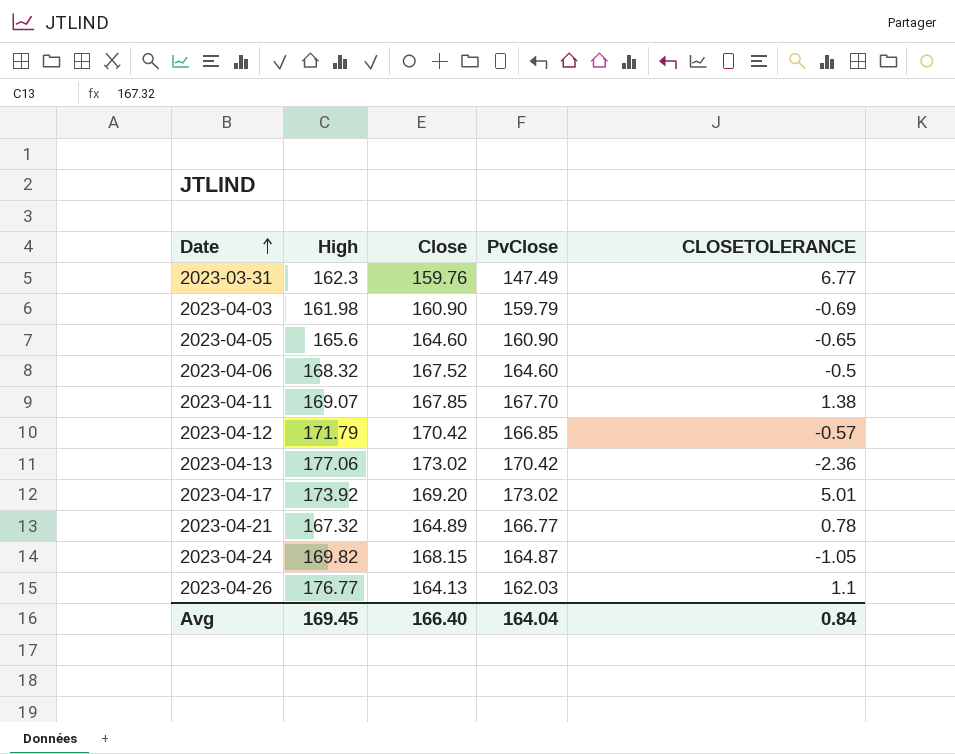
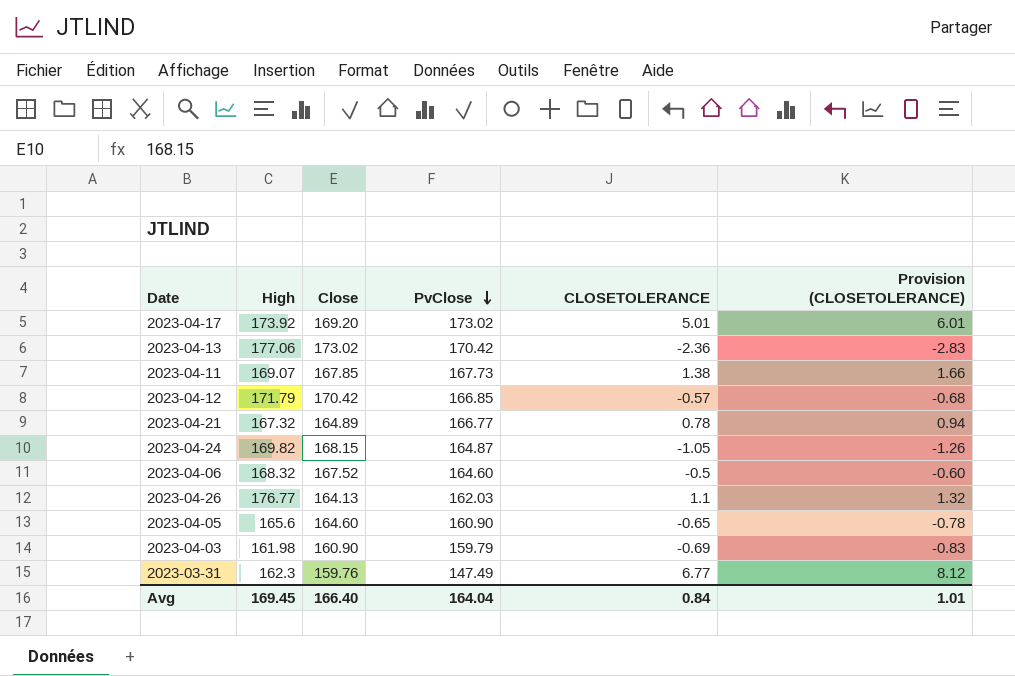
row order: Date ascending -> PvClose descending
column Provision (CLOSETOLERANCE) | formula: none -> [CLOSETOLERANCE] * 1.2
2023-04-11 | PvClose: 167.70 -> 167.73

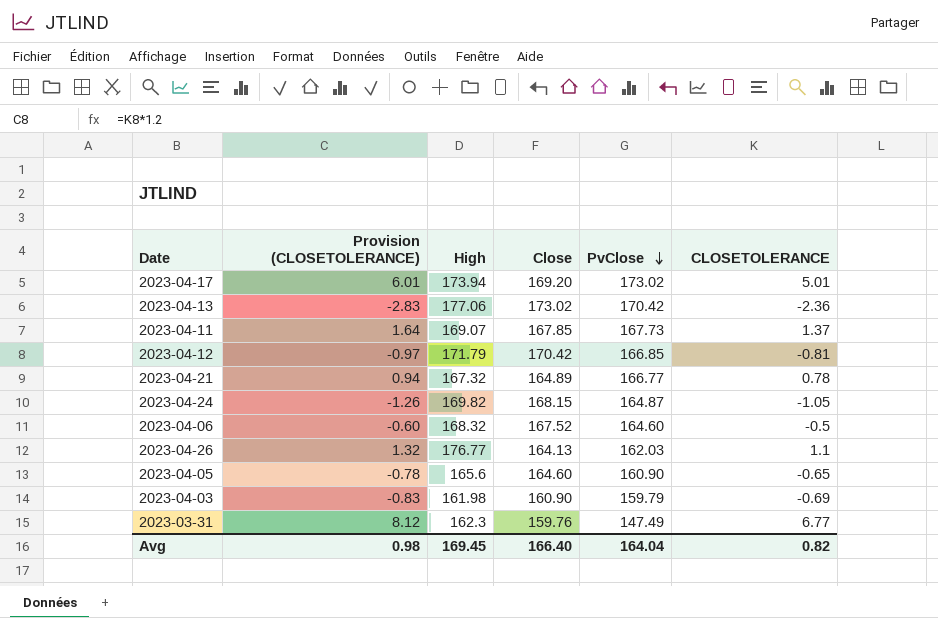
column Provision (CLOSETOLERANCE) | position: 6 -> 2
2023-04-17 | High: 173.92 -> 173.94
2023-04-11 | Provision (CLOSETOLERANCE): 1.66 -> 1.64
2023-04-11 | CLOSETOLERANCE: 1.38 -> 1.37
2023-04-12 | Provision (CLOSETOLERANCE): -0.68 -> -0.97
2023-04-12 | CLOSETOLERANCE: -0.57 -> -0.81
Avg | Provision (CLOSETOLERANCE): 1.01 -> 0.98
Avg | CLOSETOLERANCE: 0.84 -> 0.82

